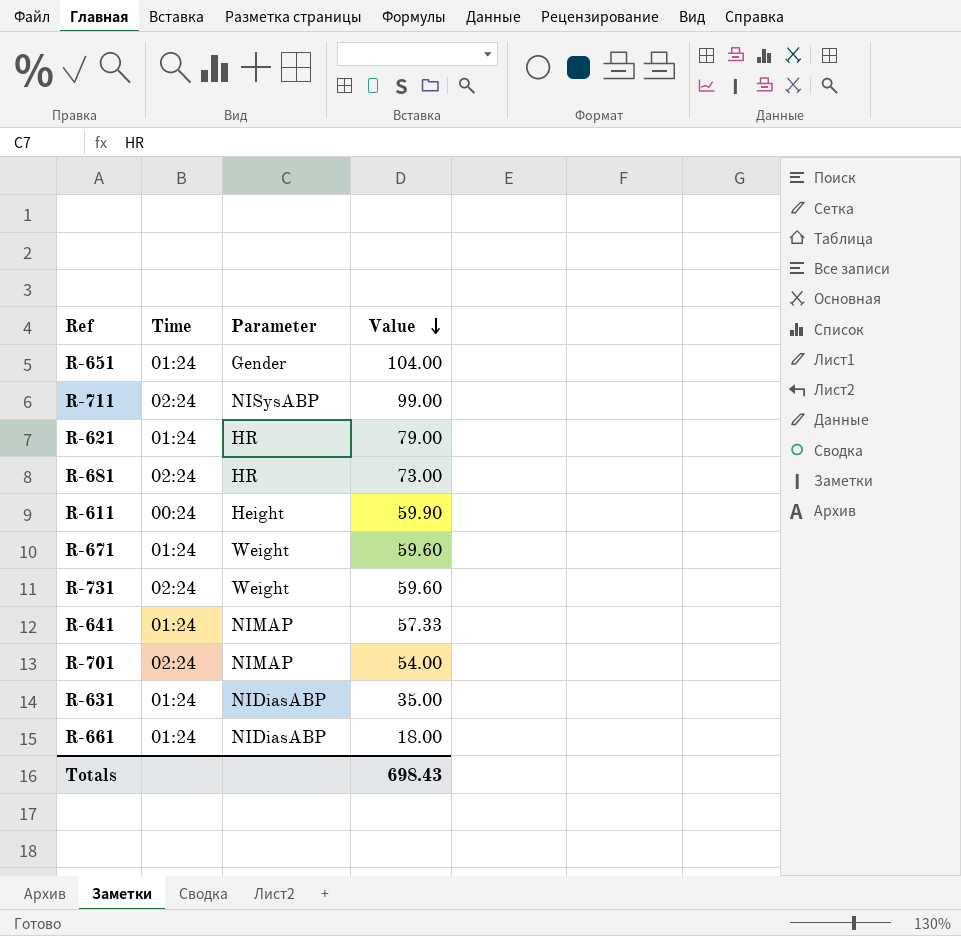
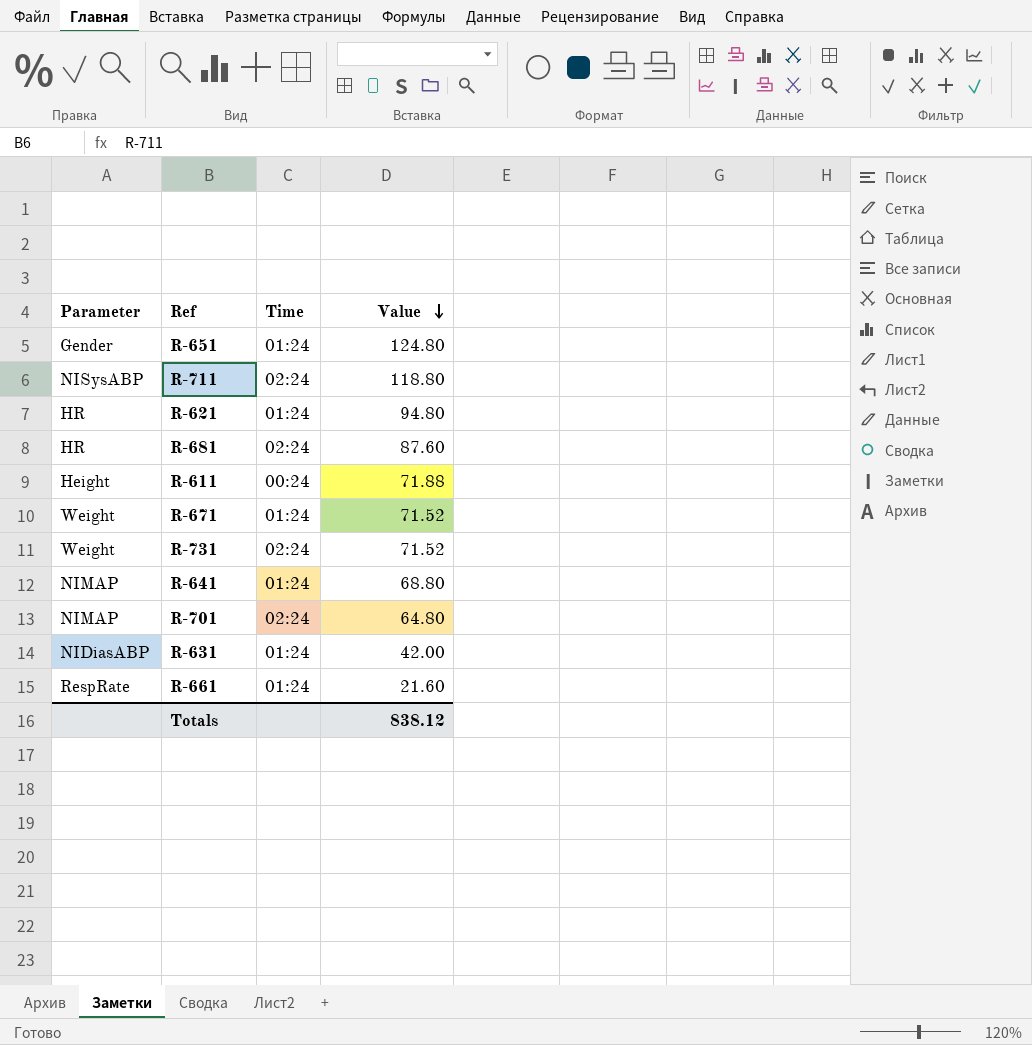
column Parameter | position: 3 -> 1
R-651 | Value: 104.00 -> 124.80
R-711 | Value: 99.00 -> 118.80
R-621 | Value: 79.00 -> 94.80
R-681 | Value: 73.00 -> 87.60
R-611 | Value: 59.90 -> 71.88
R-671 | Value: 59.60 -> 71.52
R-731 | Value: 59.60 -> 71.52
R-641 | Value: 57.33 -> 68.80
R-701 | Value: 54.00 -> 64.80
R-631 | Value: 35.00 -> 42.00
R-661 | Parameter: NIDiasABP -> RespRate
R-661 | Value: 18.00 -> 21.60
Totals | Value: 698.43 -> 838.12

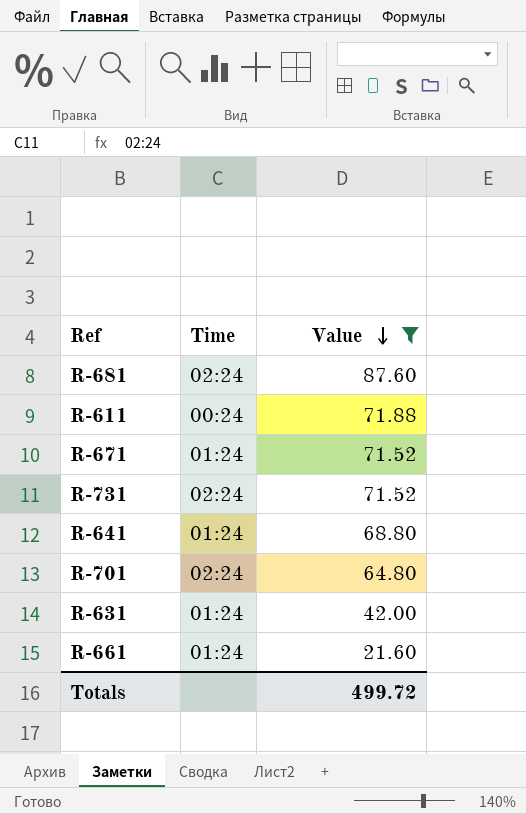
filter: none -> Value <= 87.60
column Parameter | position: 1 -> none
Totals | Value: 838.12 -> 499.72

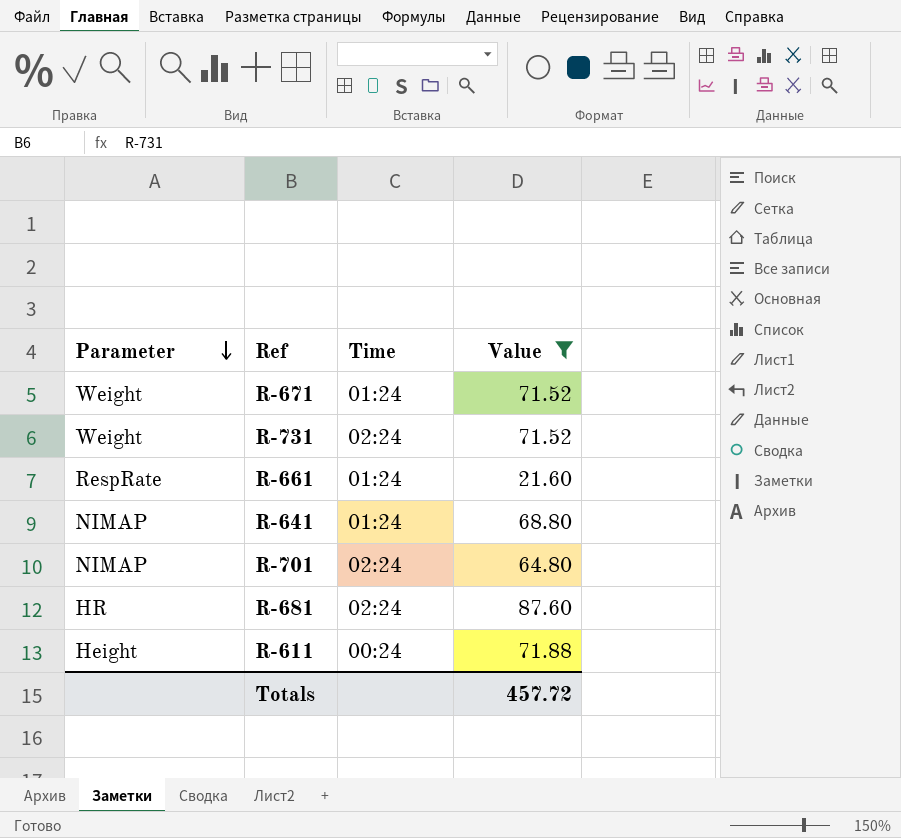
row order: Value descending -> Parameter descending
column Parameter | position: none -> 1
row R-631: 01:24 | 42.00 -> none
Totals | Value: 499.72 -> 457.72

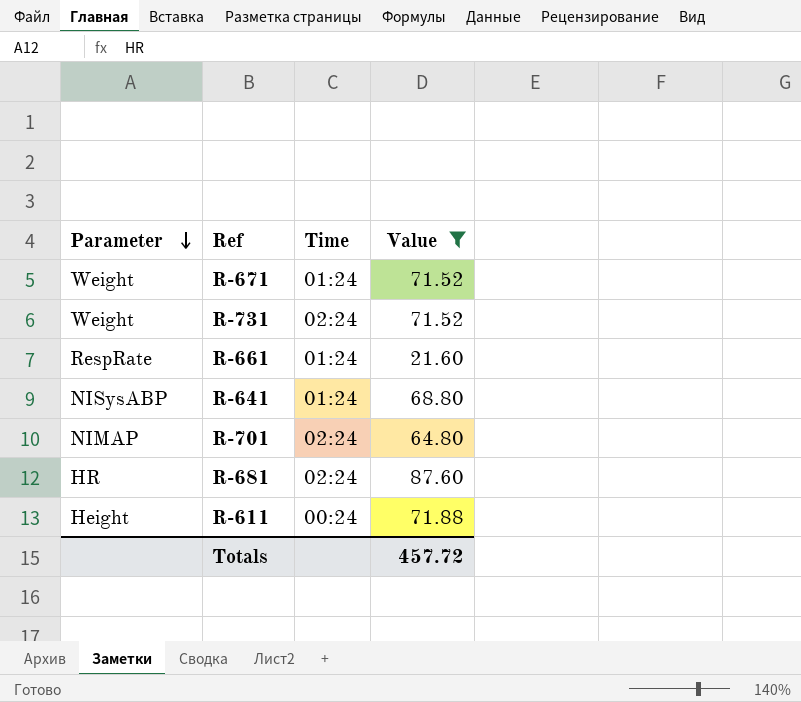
R-641 | Parameter: NIMAP -> NISysABP

